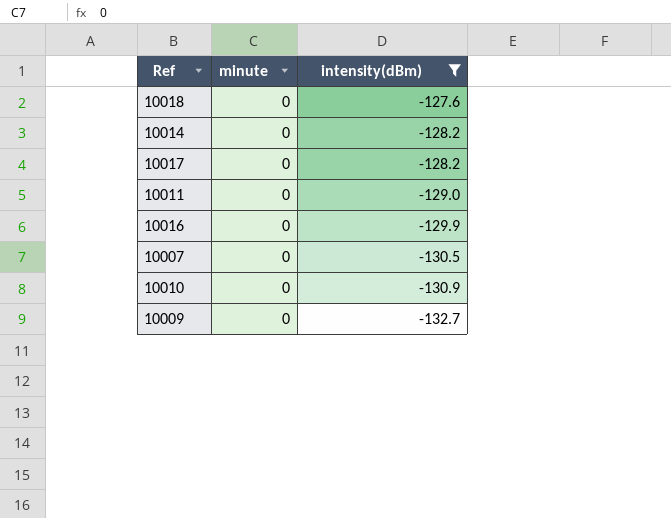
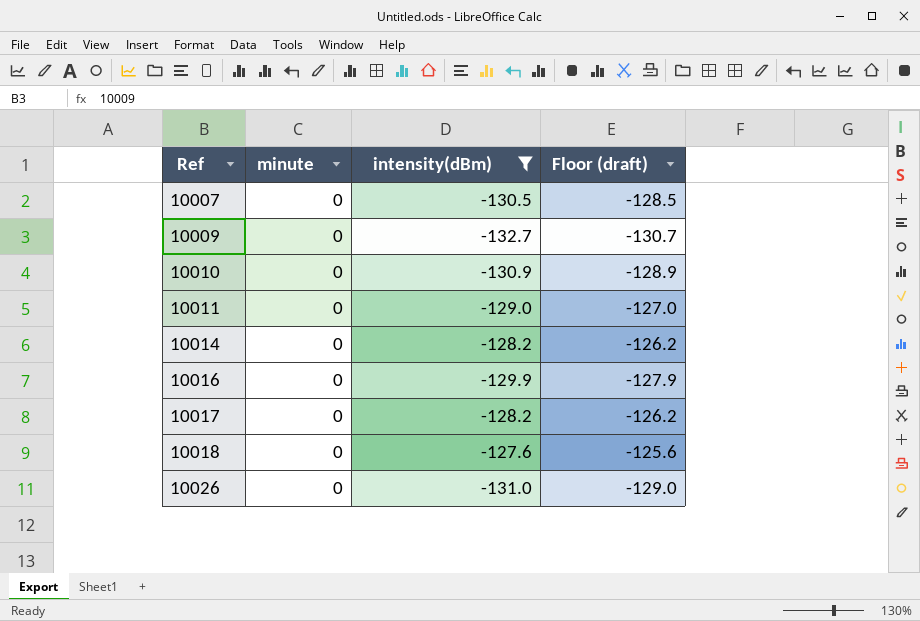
row order: intensity(dBm) descending -> Ref ascending
column Floor (draft) | formula: none -> [intensity(dBm)] + 2
row 10026: none -> 0 | -131.0 | -129.0

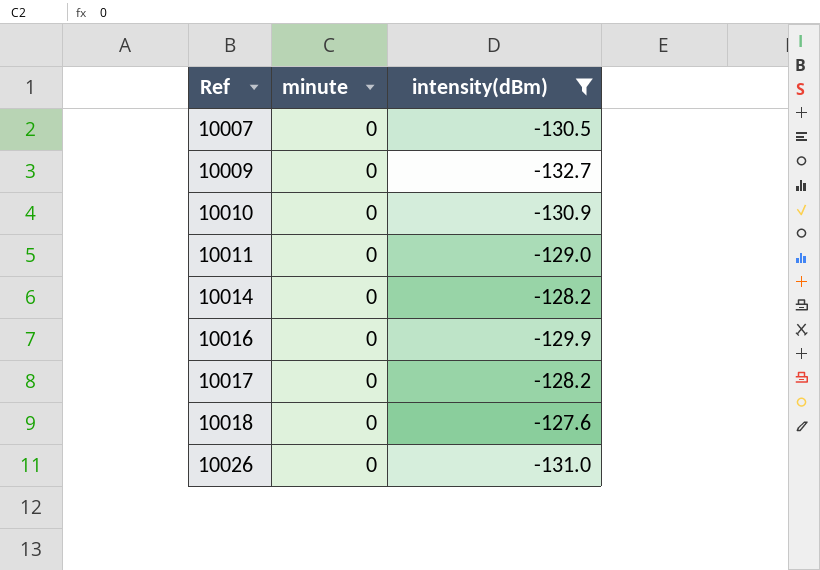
column Floor (draft) | formula: [intensity(dBm)] + 2 -> none

